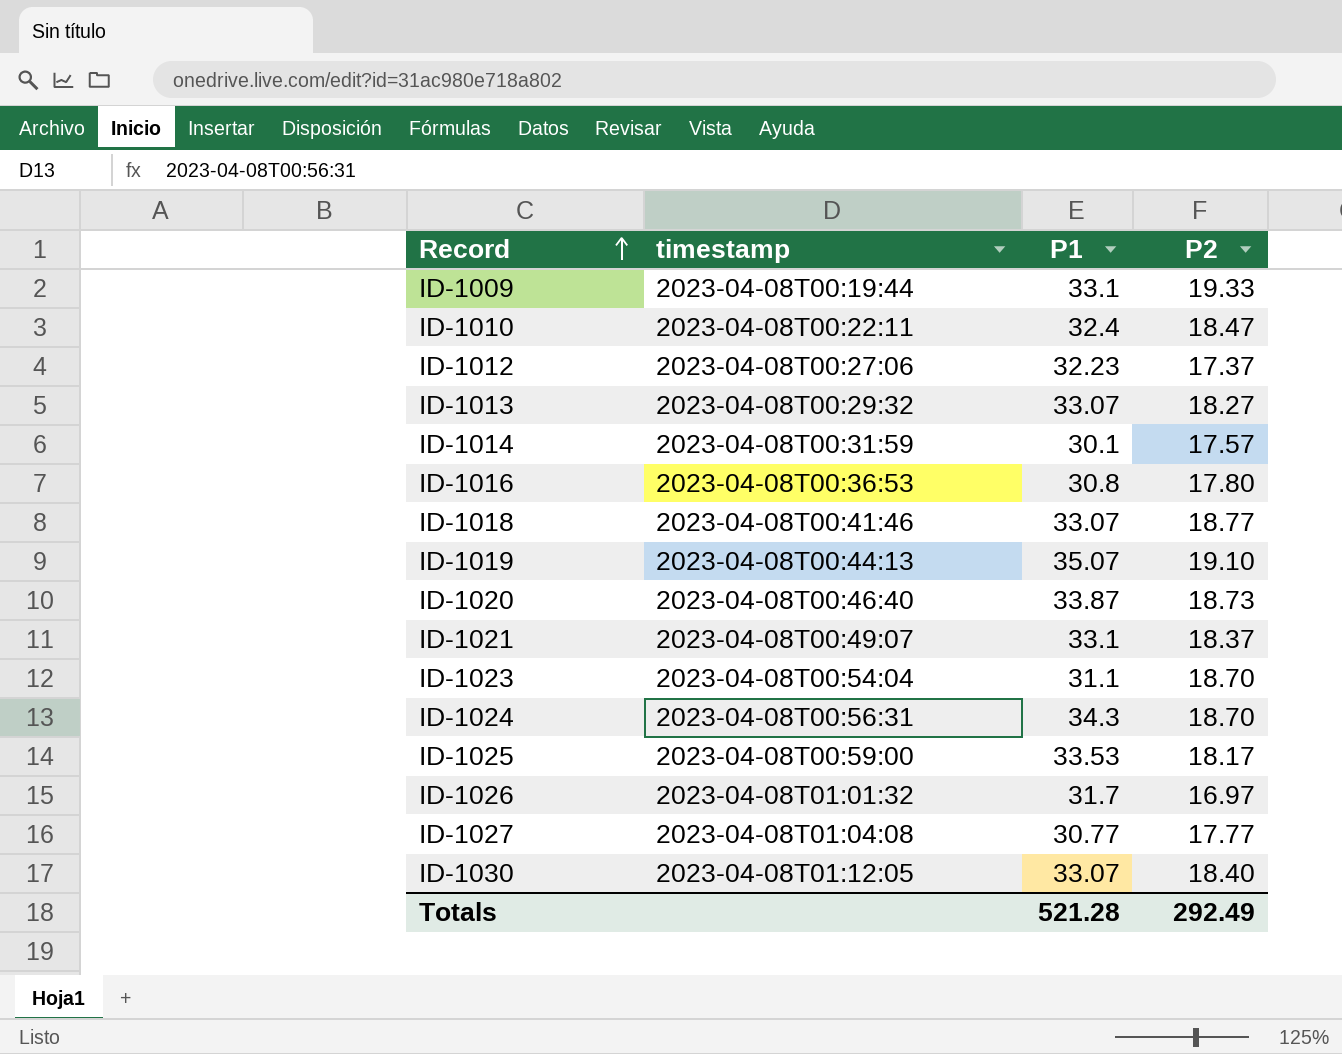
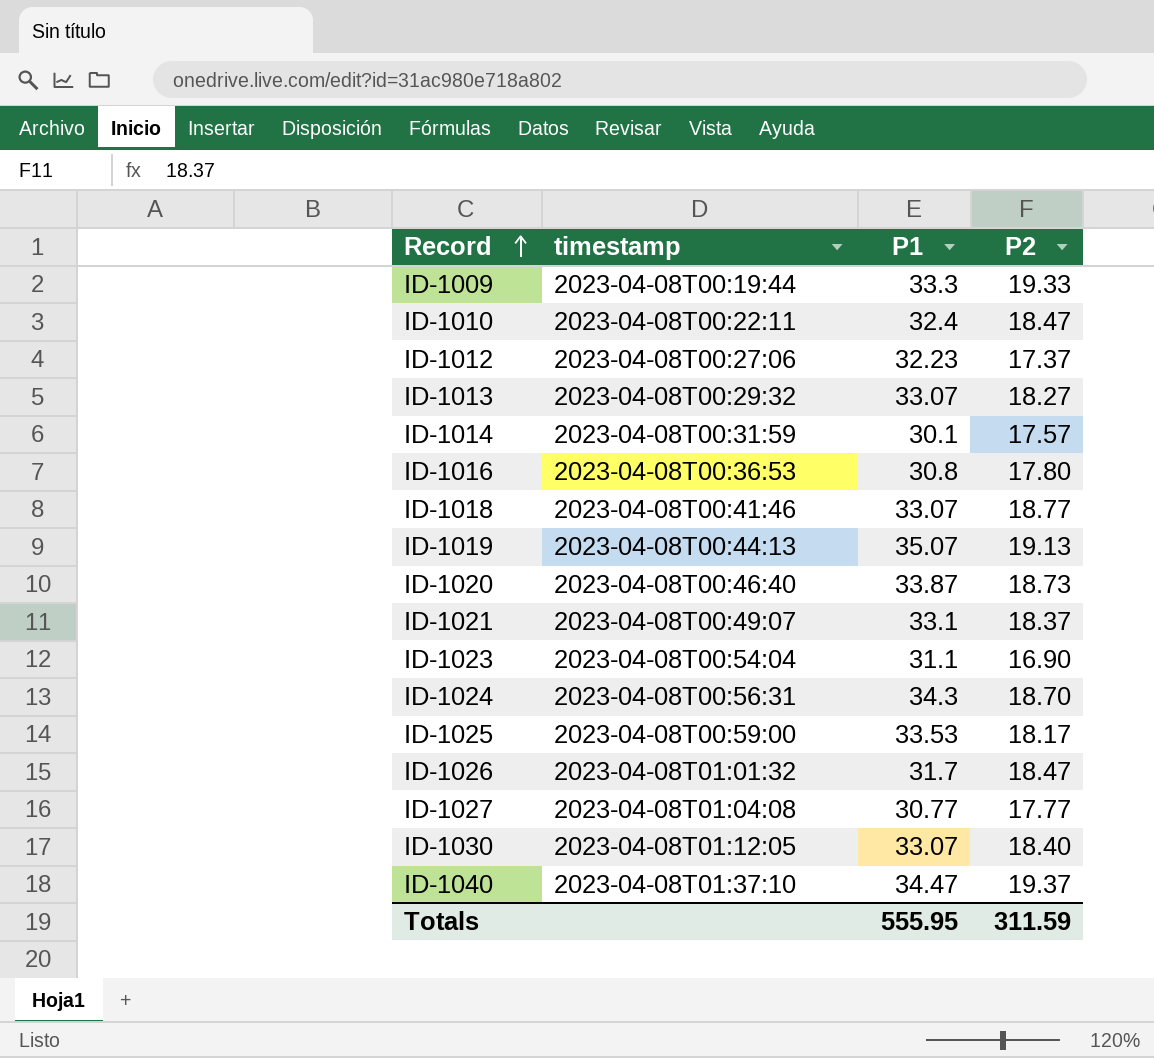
ID-1009 | P1: 33.1 -> 33.3
ID-1019 | P2: 19.10 -> 19.13
ID-1023 | P2: 18.70 -> 16.90
ID-1026 | P2: 16.97 -> 18.47
row ID-1040: none -> 2023-04-08T01:37:10 | 34.47 | 19.37
Totals | P1: 521.28 -> 555.95
Totals | P2: 292.49 -> 311.59

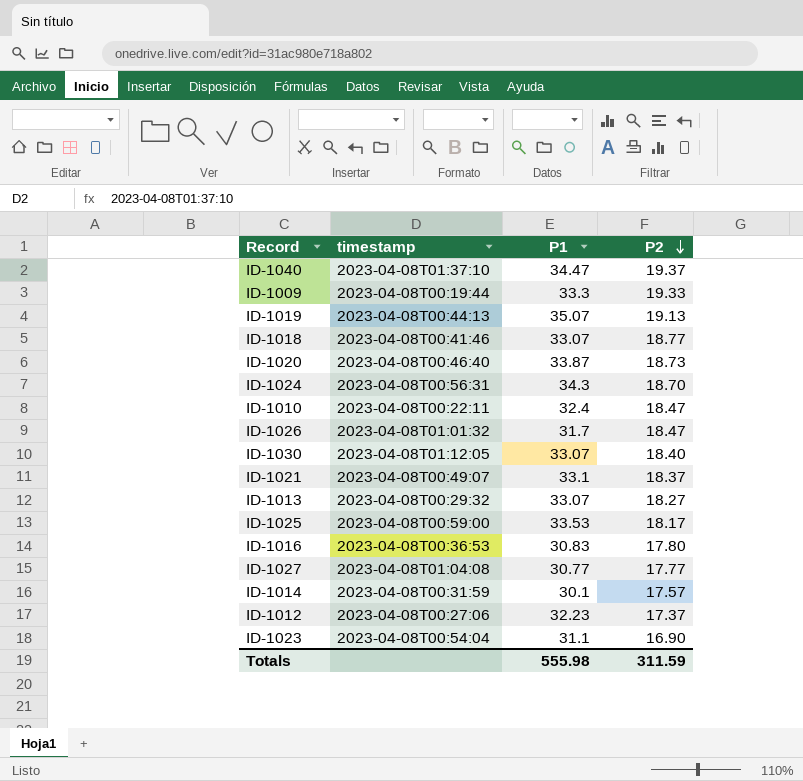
row order: Record ascending -> P2 descending
ID-1016 | P1: 30.8 -> 30.83
Totals | P1: 555.95 -> 555.98

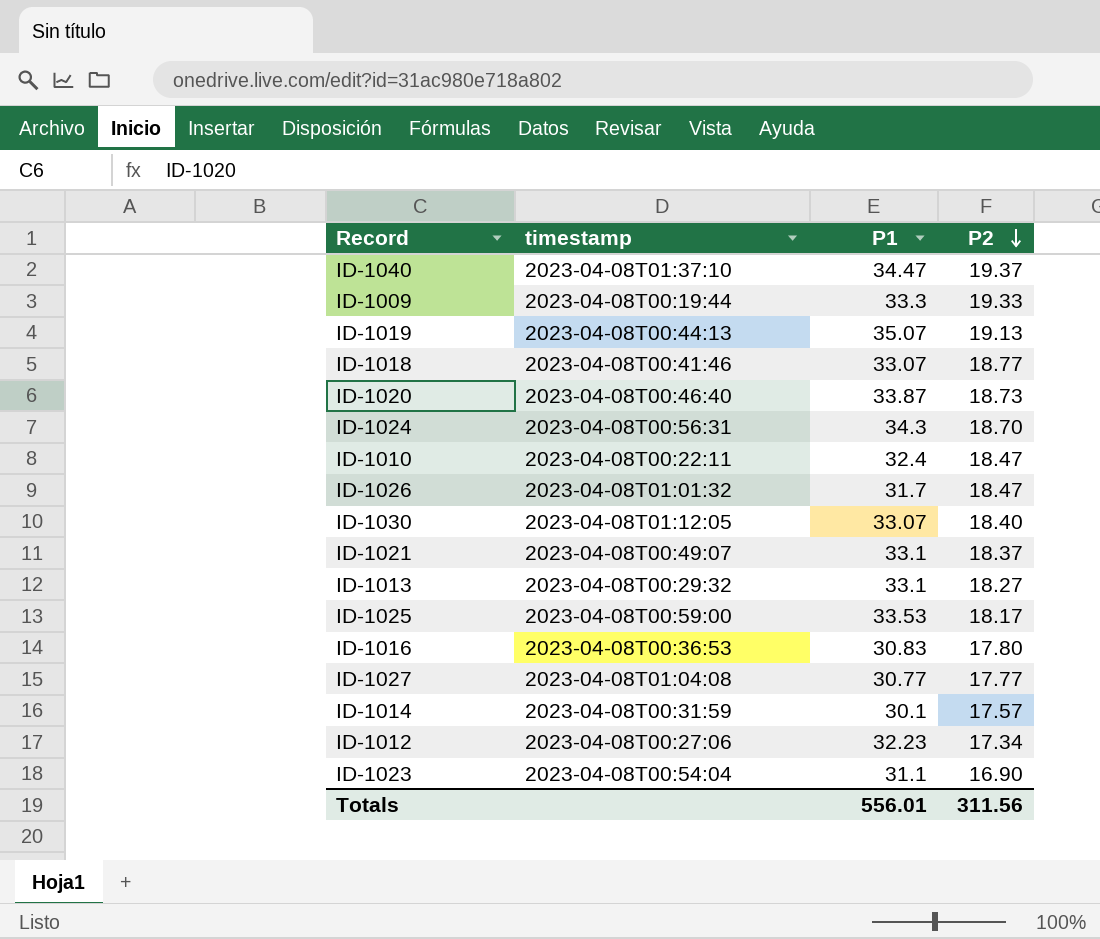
ID-1013 | P1: 33.07 -> 33.1
ID-1012 | P2: 17.37 -> 17.34
Totals | P1: 555.98 -> 556.01
Totals | P2: 311.59 -> 311.56

